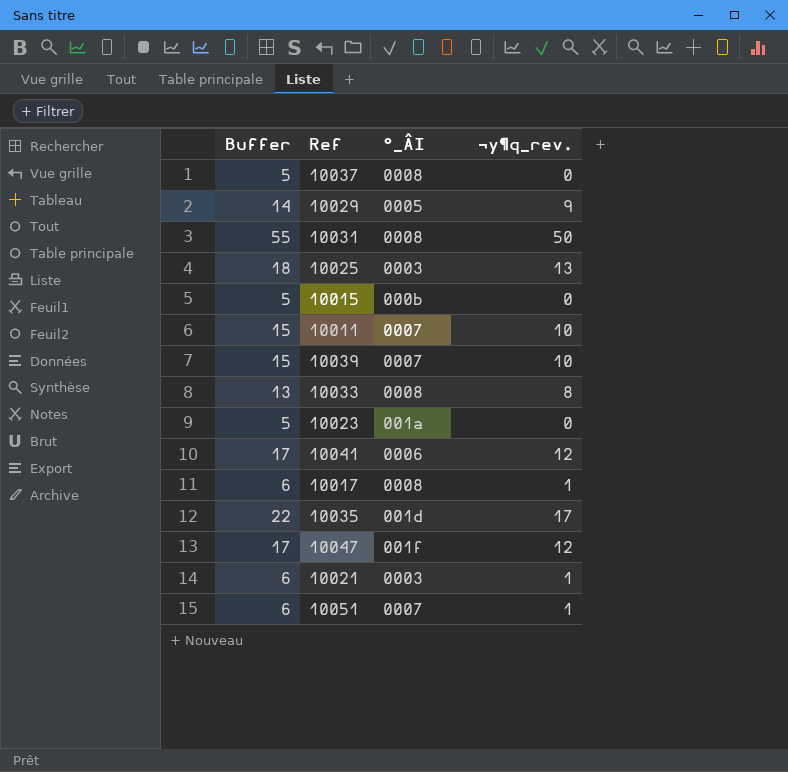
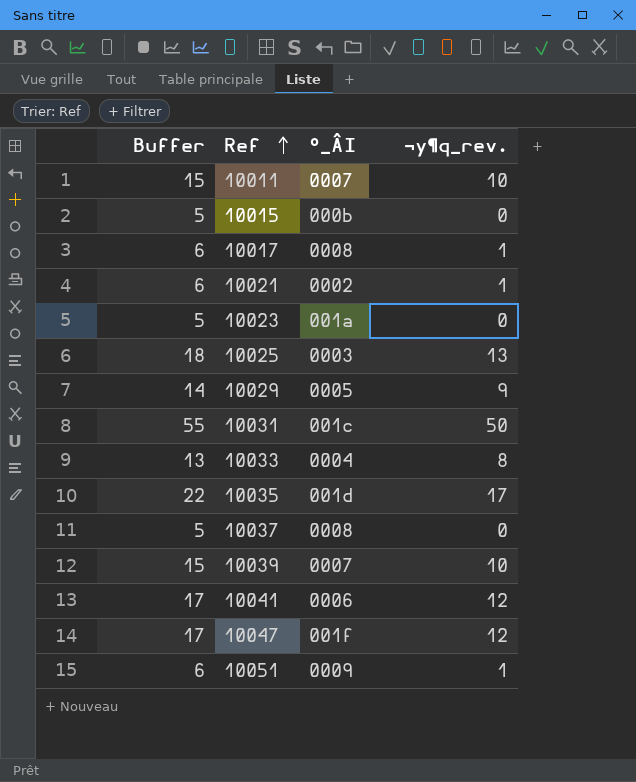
row order: none -> Ref ascending
10021 | °_ÂI: 0003 -> 0002
10031 | °_ÂI: 0008 -> 001c
10033 | °_ÂI: 0008 -> 0004
10051 | °_ÂI: 0007 -> 0009

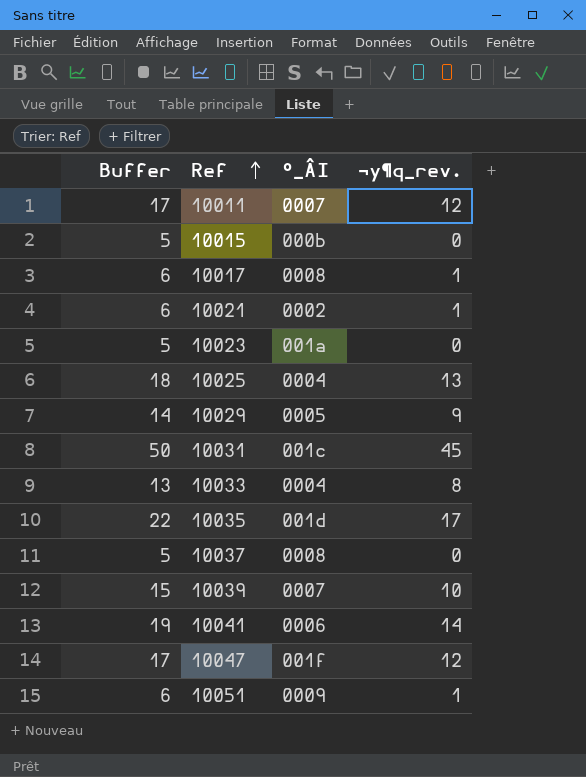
10011 | Buffer: 15 -> 17
10011 | ¬y¶q_rev.: 10 -> 12
10025 | °_ÂI: 0003 -> 0004
10031 | Buffer: 55 -> 50
10031 | ¬y¶q_rev.: 50 -> 45
10041 | Buffer: 17 -> 19
10041 | ¬y¶q_rev.: 12 -> 14

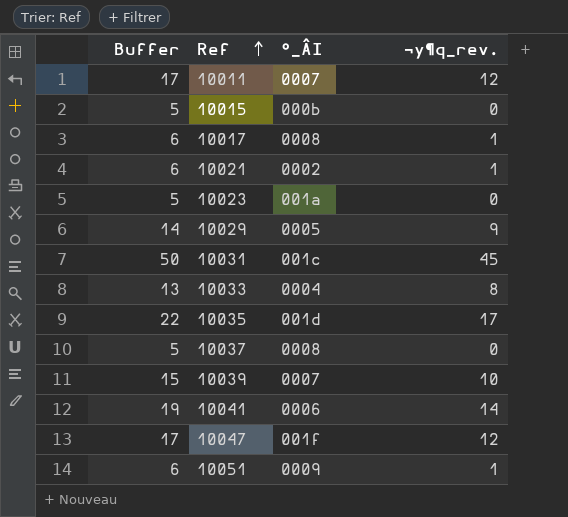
row 10025: 18 | 0004 | 13 -> none

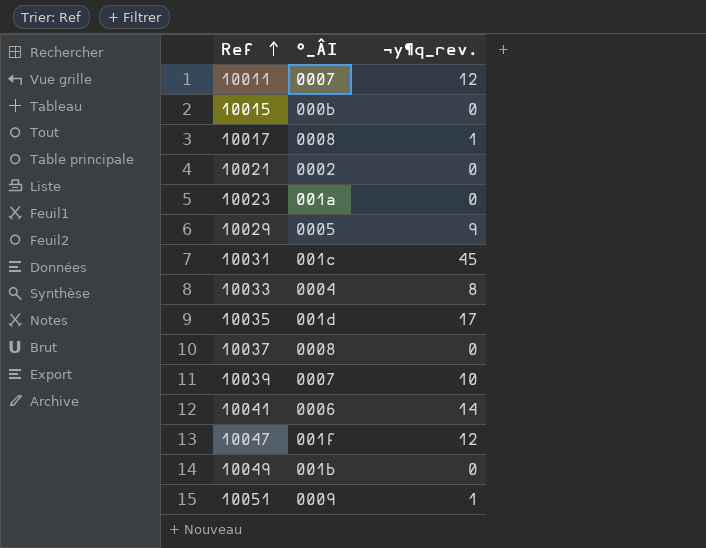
column Buffer | formula: [¬y¶q_rev.] + 5 -> none
10021 | ¬y¶q_rev.: 1 -> 0
row 10049: none -> 001b | 0

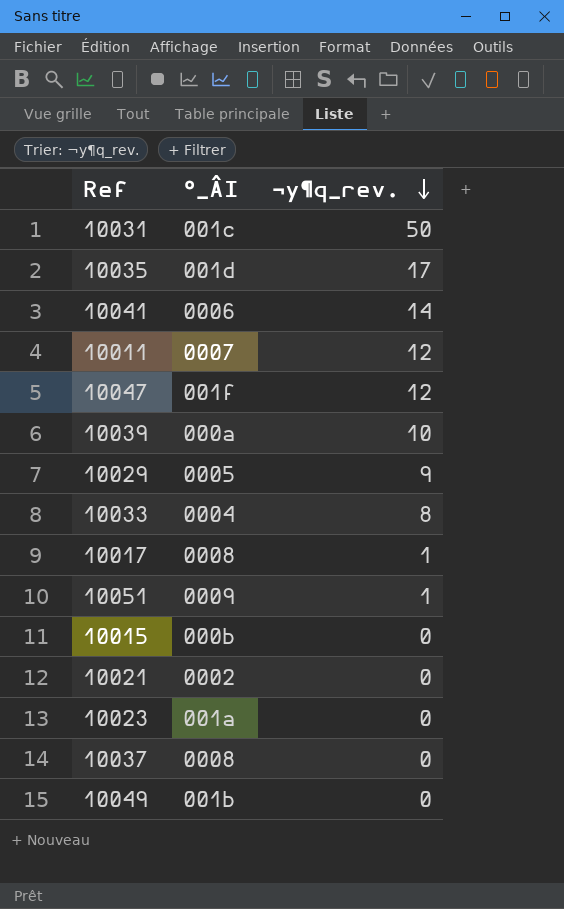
row order: Ref ascending -> ¬y¶q_rev. descending
10031 | ¬y¶q_rev.: 45 -> 50
10039 | °_ÂI: 0007 -> 000a

